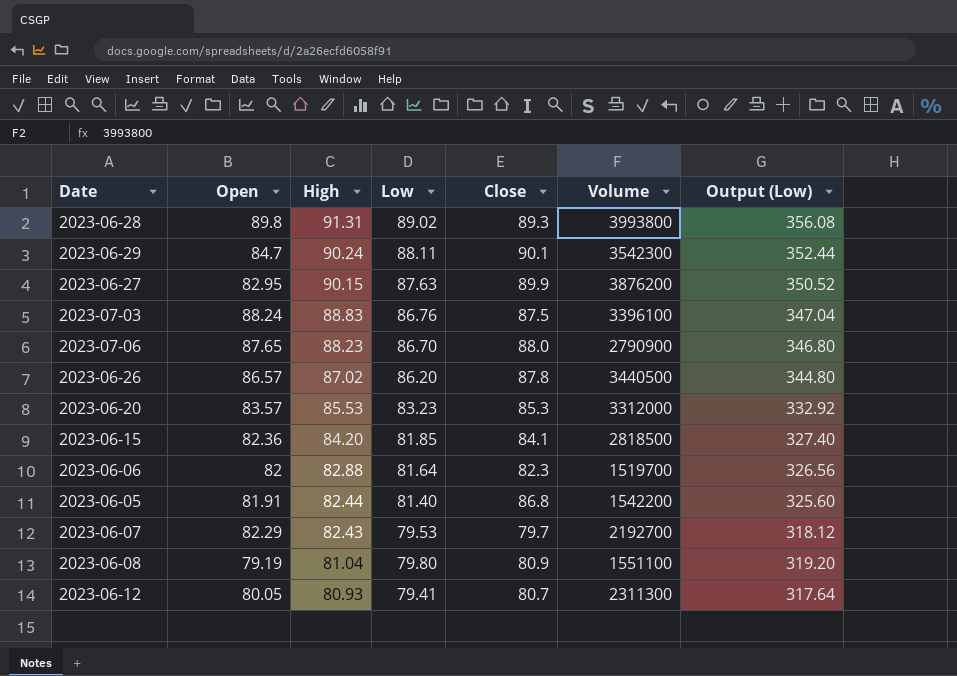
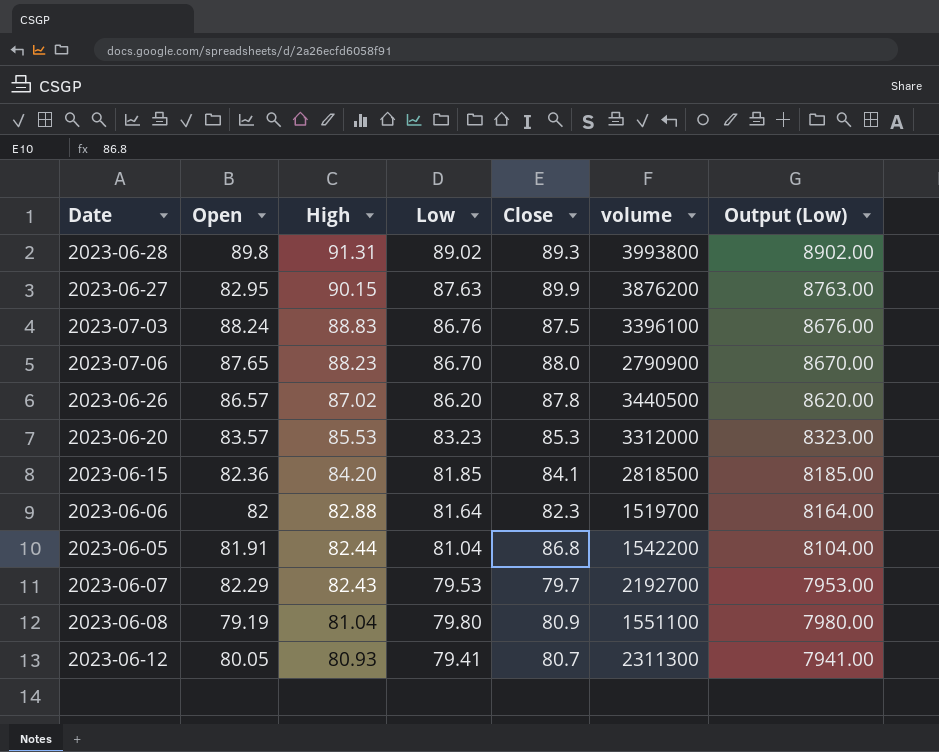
column name: Volume -> volume
column Output (Low) | formula: [Low] * 4 -> [Low] * 100
row 2023-06-29: 84.7 | 90.24 | 88.11 | 90.1 | 3542300 | 352.44 -> none
2023-06-05 | Low: 81.40 -> 81.04

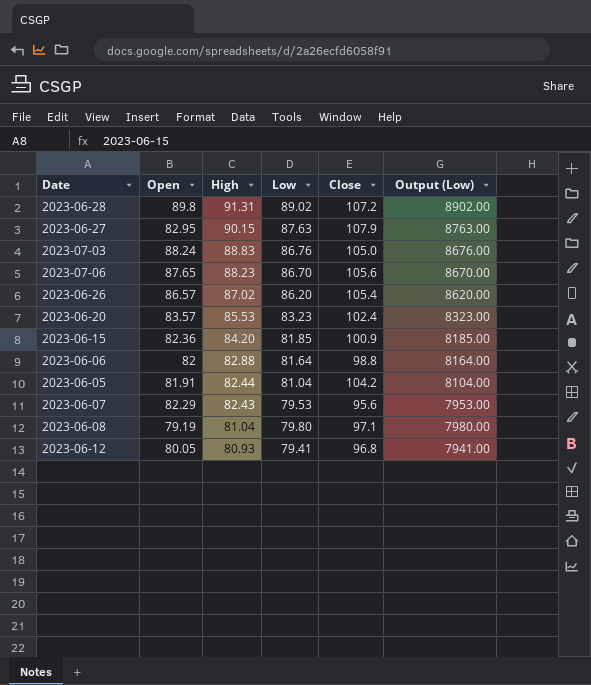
column volume | position: 6 -> none
2023-06-28 | Close: 89.3 -> 107.2
2023-06-27 | Close: 89.9 -> 107.9
2023-07-03 | Close: 87.5 -> 105.0
2023-07-06 | Close: 88.0 -> 105.6
2023-06-26 | Close: 87.8 -> 105.4
2023-06-20 | Close: 85.3 -> 102.4
2023-06-15 | Close: 84.1 -> 100.9
2023-06-06 | Close: 82.3 -> 98.8
2023-06-05 | Close: 86.8 -> 104.2
2023-06-07 | Close: 79.7 -> 95.6
2023-06-08 | Close: 80.9 -> 97.1
2023-06-12 | Close: 80.7 -> 96.8

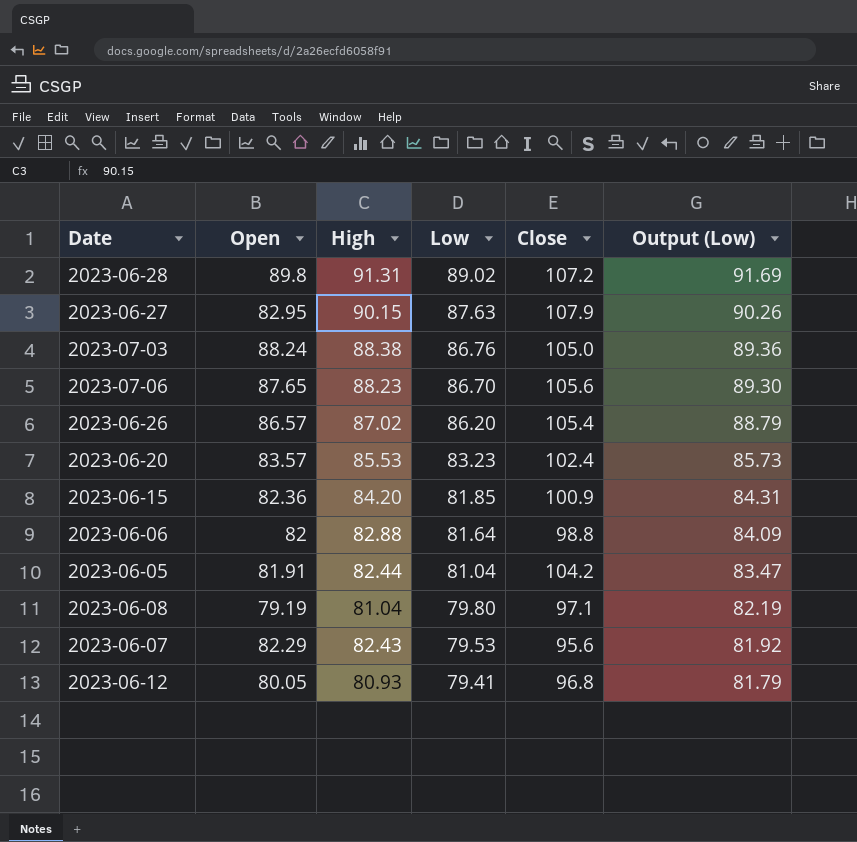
row order: High descending -> Low descending
column Output (Low) | formula: [Low] * 100 -> [Low] * 1.03
2023-07-03 | High: 88.83 -> 88.38

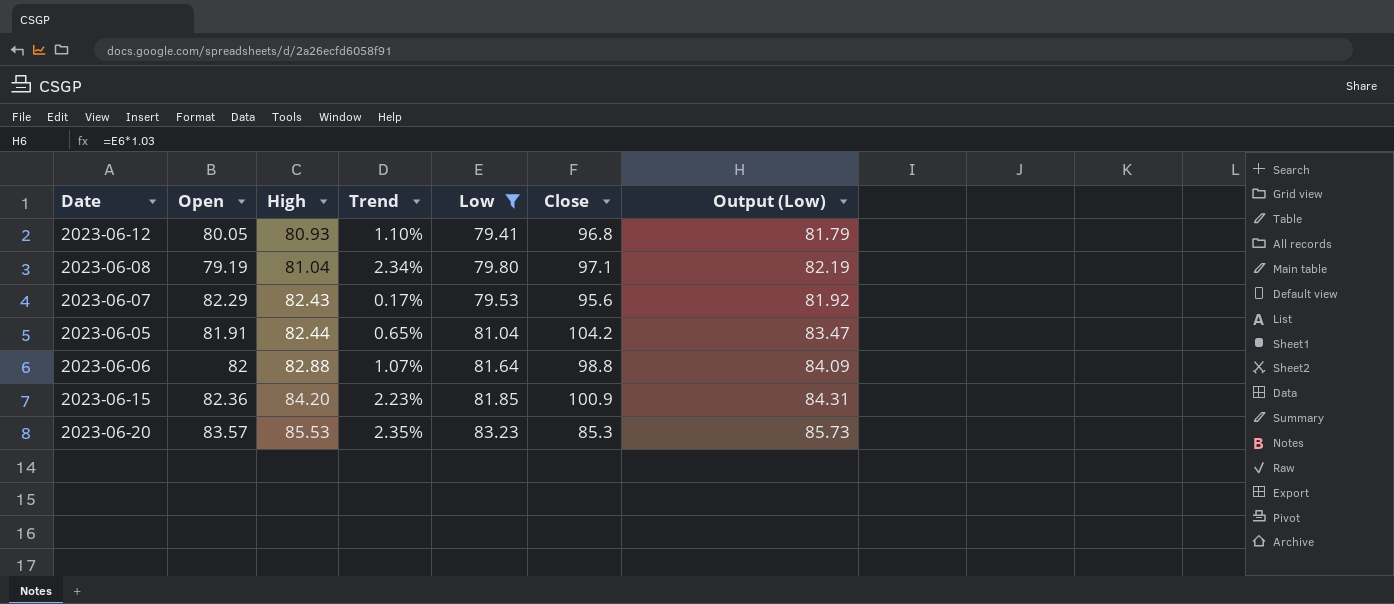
filter: none -> Low <= 83.23
row order: Low descending -> High ascending
column Trend | formula: none -> ([High] - [Open]) / [Open]
2023-06-20 | Close: 102.4 -> 85.3

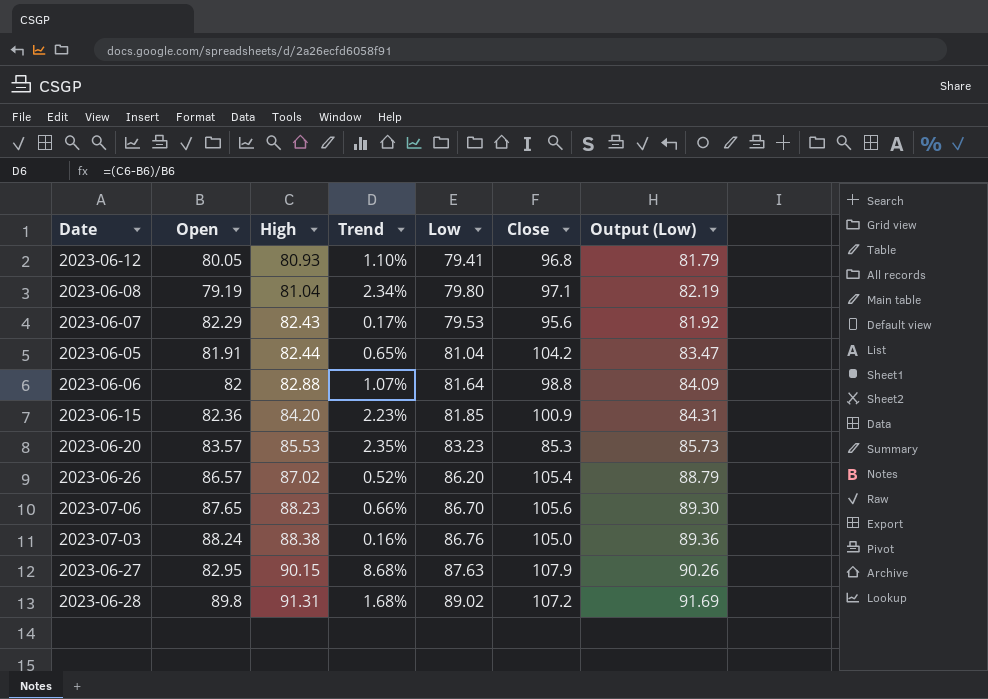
filter: Low <= 83.23 -> none

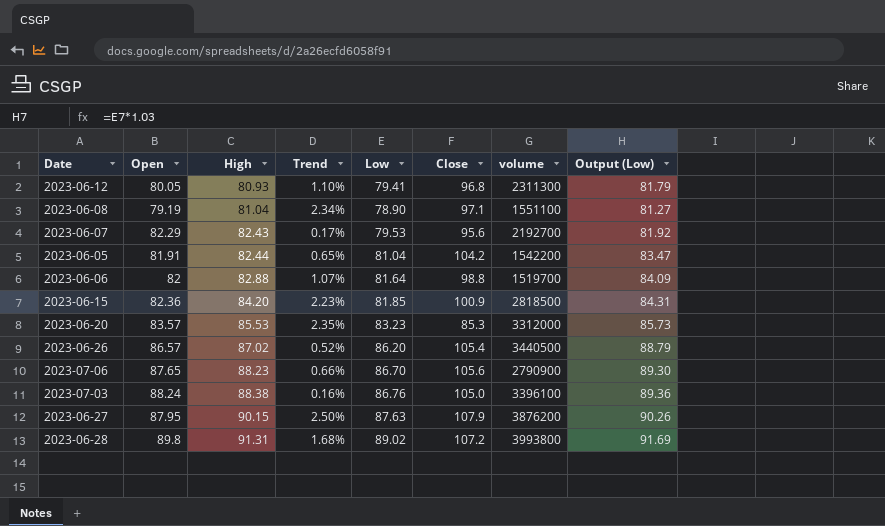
column volume | position: none -> 7
2023-06-08 | Low: 79.80 -> 78.90
2023-06-08 | Output (Low): 82.19 -> 81.27
2023-06-27 | Open: 82.95 -> 87.95
2023-06-27 | Trend: 8.68% -> 2.50%

